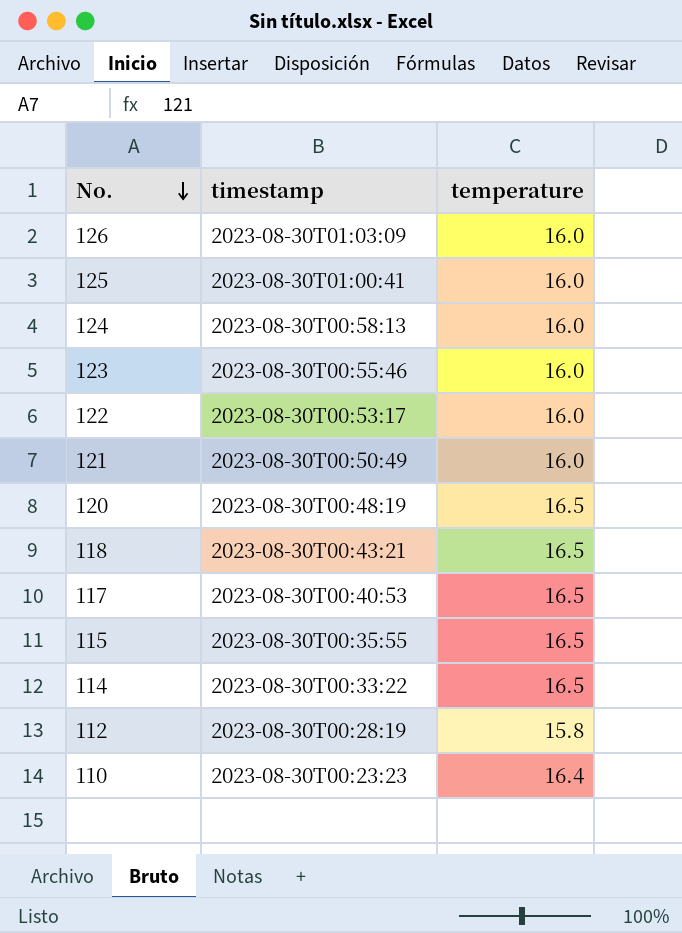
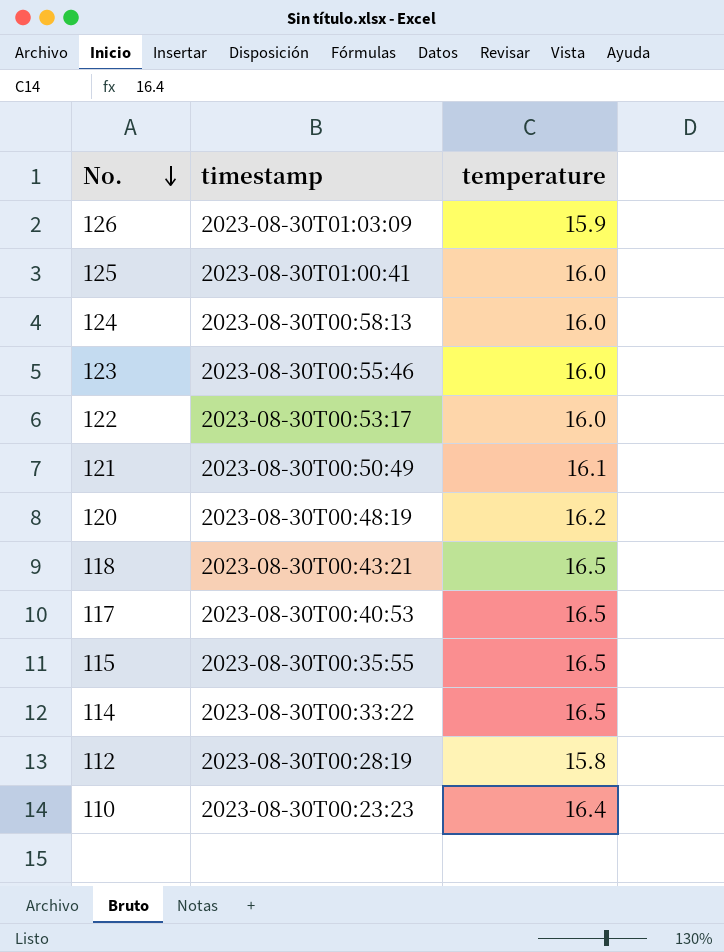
126 | temperature: 16.0 -> 15.9
121 | temperature: 16.0 -> 16.1
120 | temperature: 16.5 -> 16.2

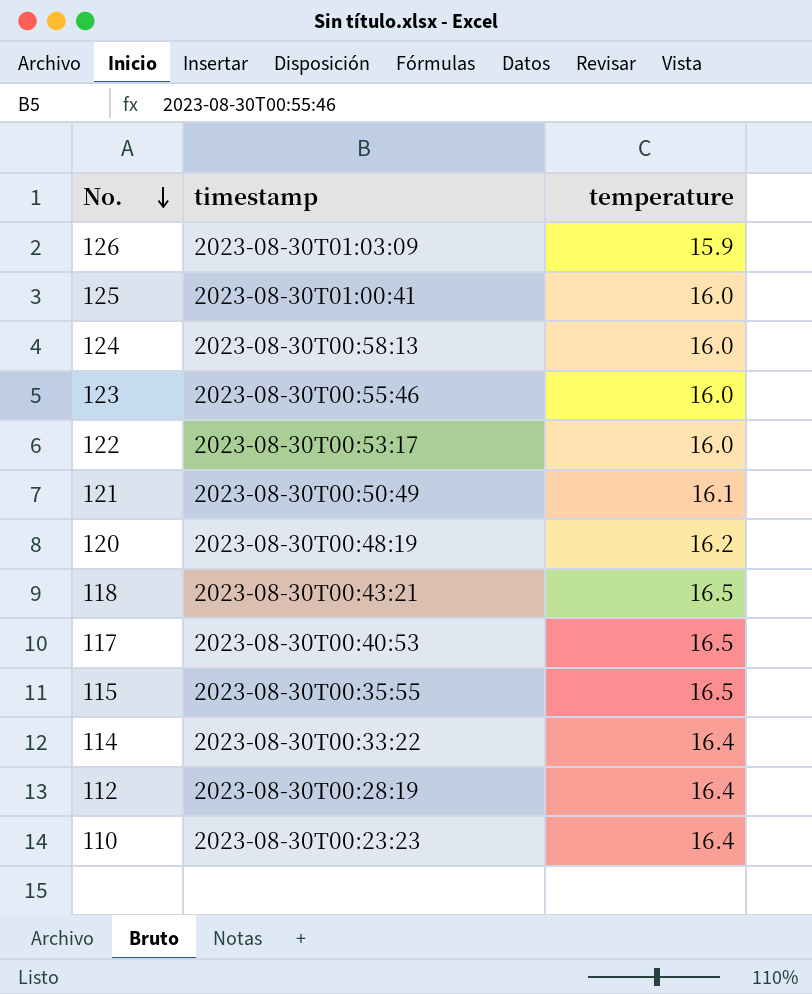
114 | temperature: 16.5 -> 16.4
112 | temperature: 15.8 -> 16.4

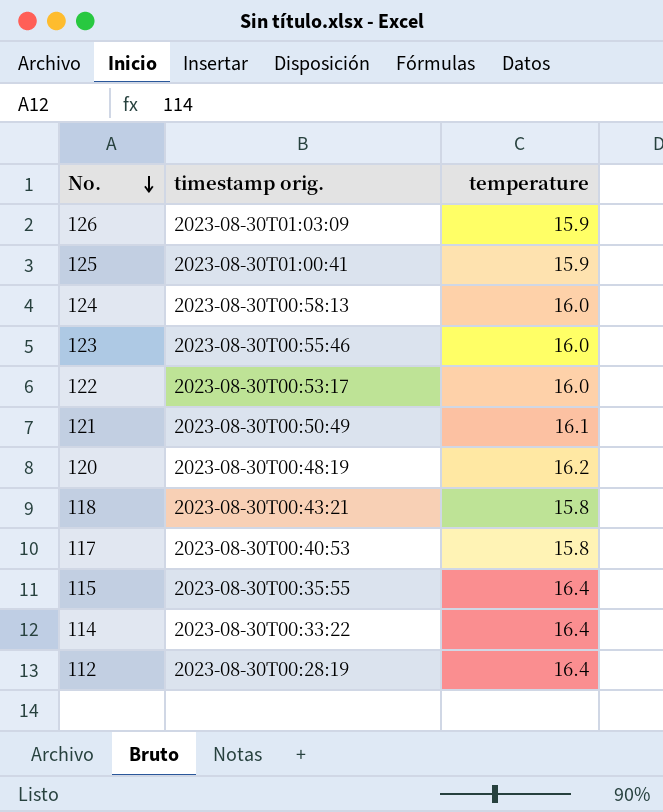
column name: timestamp -> timestamp orig.
row 110: 2023-08-30T00:23:23 | 16.4 -> none
125 | temperature: 16.0 -> 15.9
118 | temperature: 16.5 -> 15.8
117 | temperature: 16.5 -> 15.8
115 | temperature: 16.5 -> 16.4

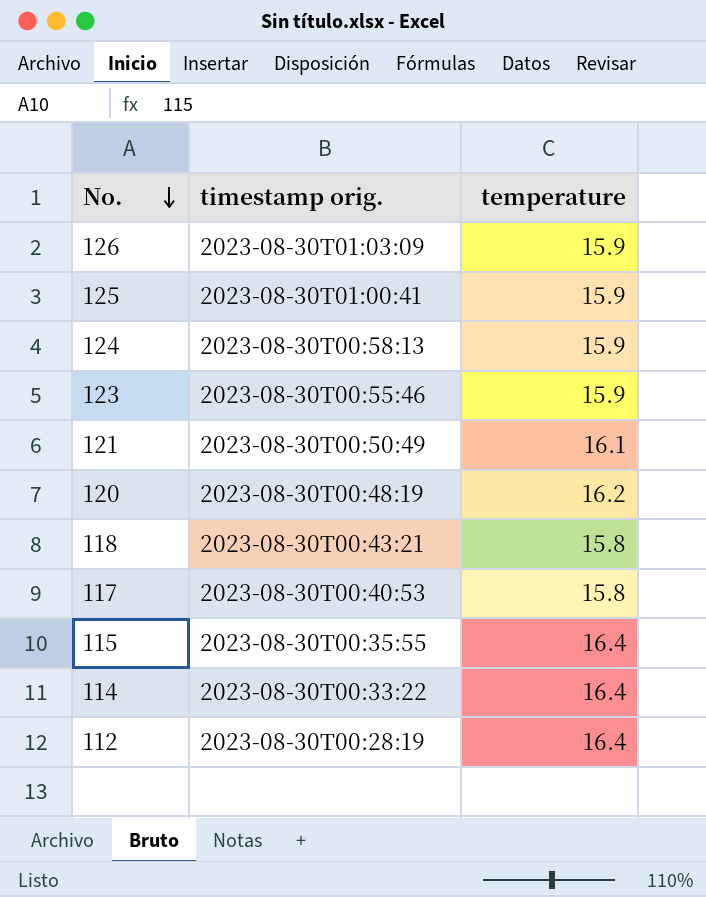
row 122: 2023-08-30T00:53:17 | 16.0 -> none
124 | temperature: 16.0 -> 15.9
123 | temperature: 16.0 -> 15.9

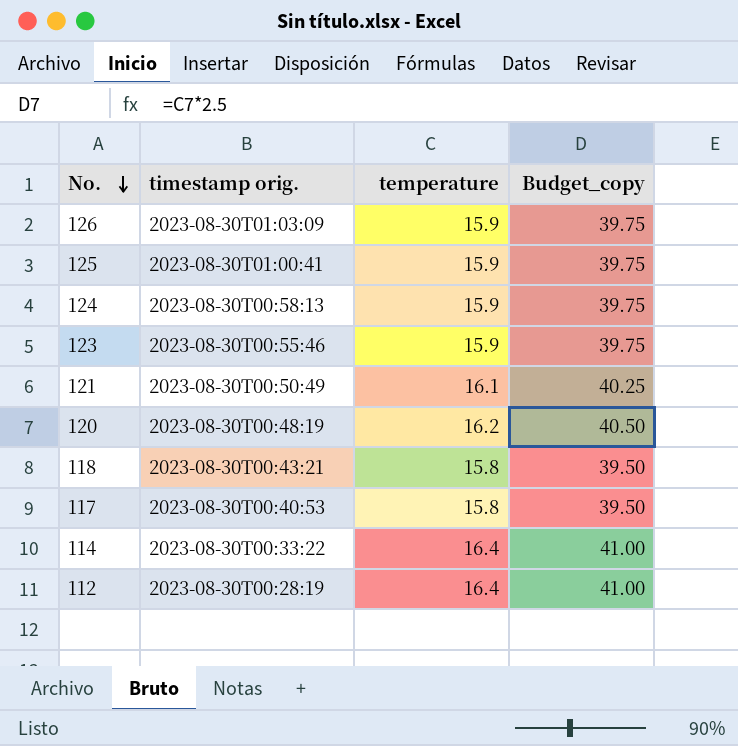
column Budget_copy | formula: none -> [temperature] * 2.5
row 115: 2023-08-30T00:35:55 | 16.4 -> none

